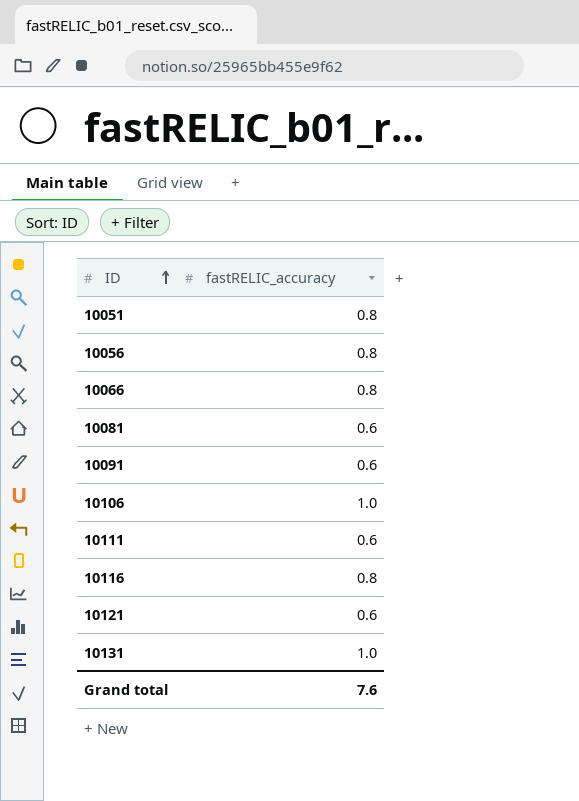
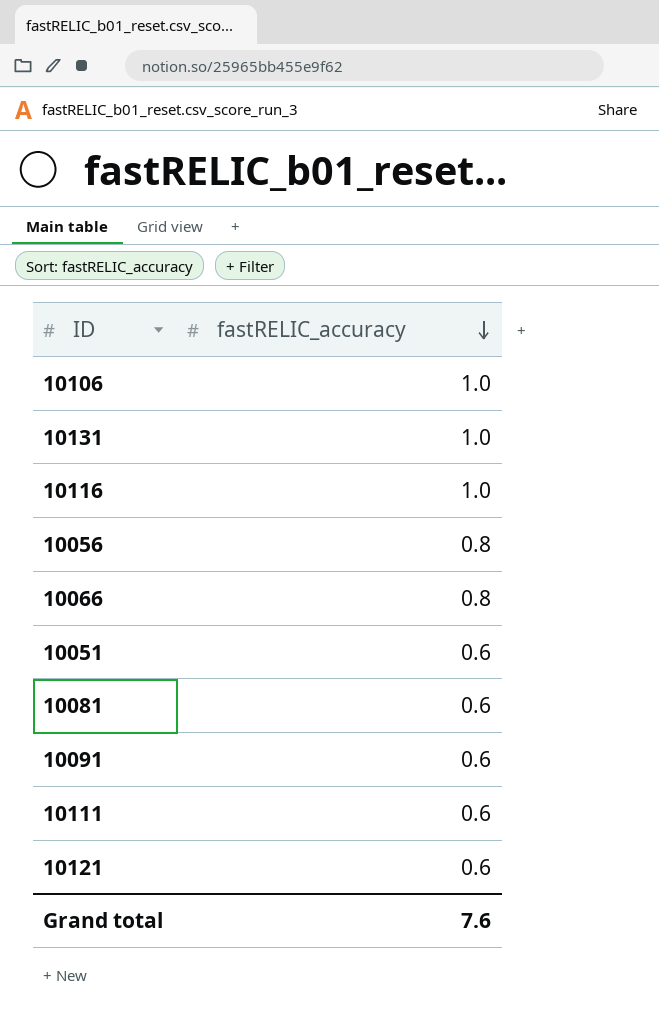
row order: ID ascending -> fastRELIC_accuracy descending
10116 | fastRELIC_accuracy: 0.8 -> 1.0
10051 | fastRELIC_accuracy: 0.8 -> 0.6

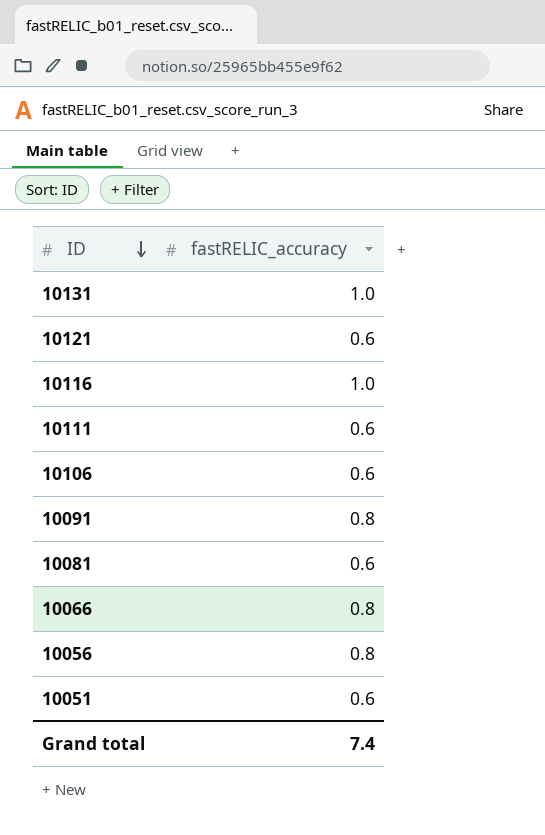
row order: fastRELIC_accuracy descending -> ID descending
10106 | fastRELIC_accuracy: 1.0 -> 0.6
10091 | fastRELIC_accuracy: 0.6 -> 0.8
Grand total | fastRELIC_accuracy: 7.6 -> 7.4

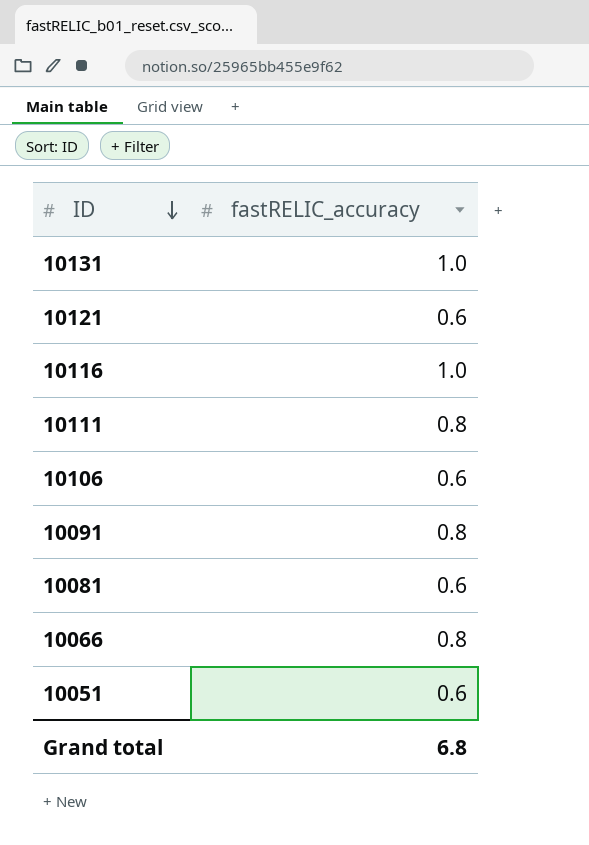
row 10056: 0.8 -> none
10111 | fastRELIC_accuracy: 0.6 -> 0.8
Grand total | fastRELIC_accuracy: 7.4 -> 6.8

